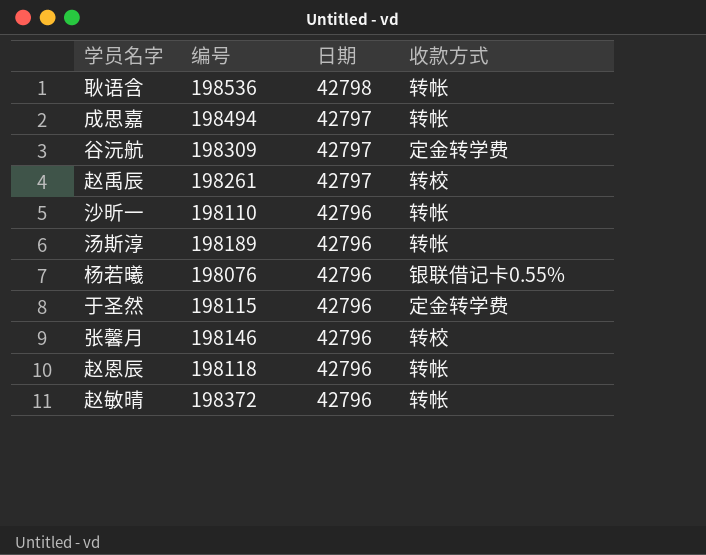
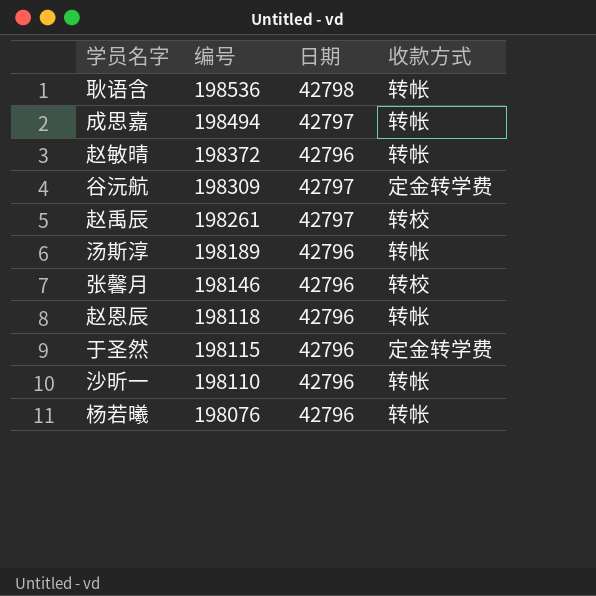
row order: 日期 descending -> 编号 descending
杨若曦 | 收款方式: 银联借记卡0.55% -> 转帐

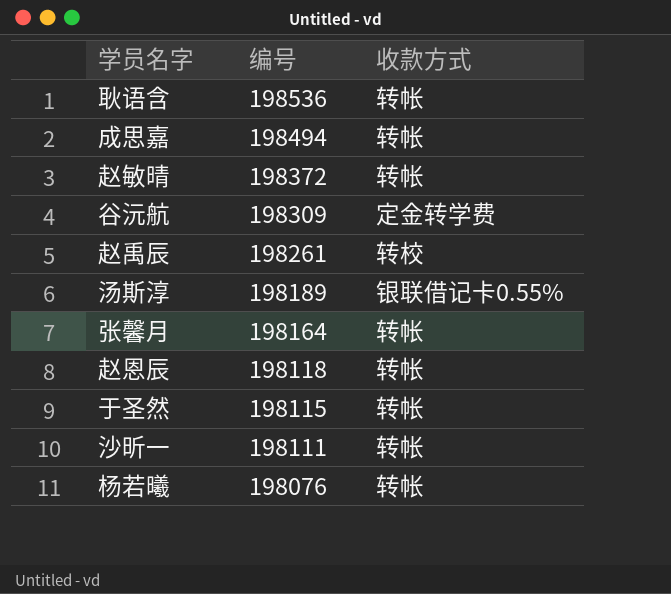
column 日期 | position: 3 -> none
汤斯淳 | 收款方式: 转帐 -> 银联借记卡0.55%
张馨月 | 编号: 198146 -> 198164
张馨月 | 收款方式: 转校 -> 转帐
于圣然 | 收款方式: 定金转学费 -> 转帐
沙昕一 | 编号: 198110 -> 198111

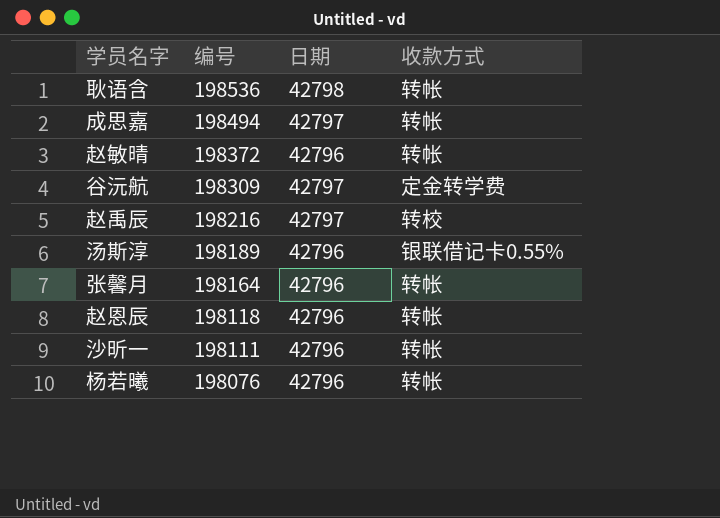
column 日期 | position: none -> 3
row 于圣然: 198115 | 转帐 -> none
赵禹辰 | 编号: 198261 -> 198216

